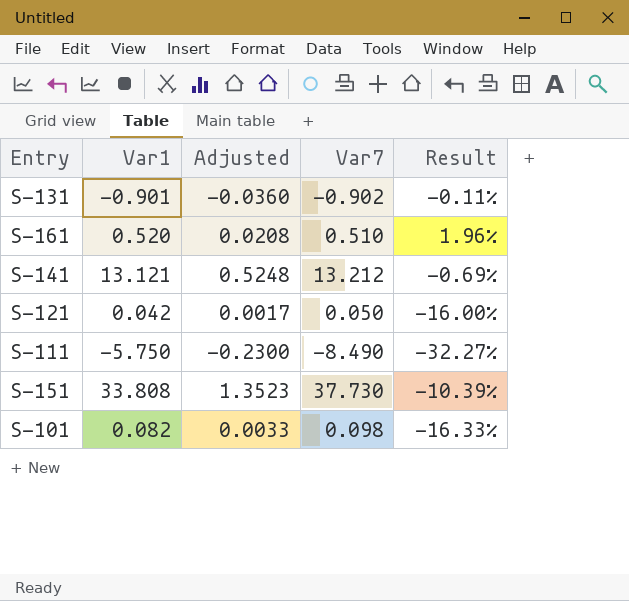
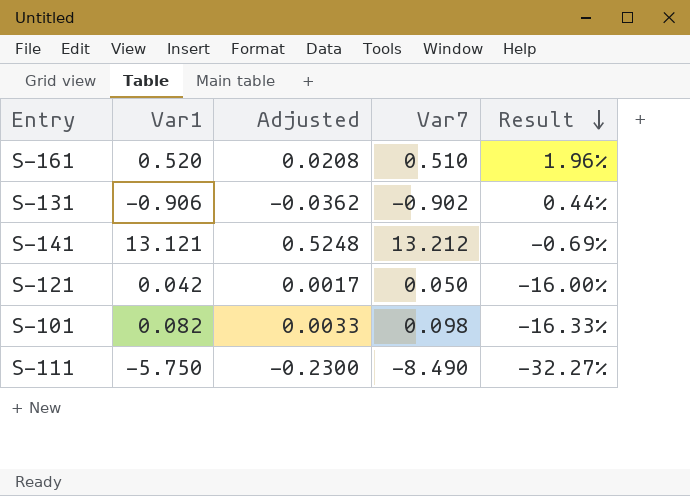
row order: none -> Result descending
row S-151: 33.808 | 1.3523 | 37.730 | -10.39% -> none
S-131 | Var1: -0.901 -> -0.906
S-131 | Adjusted: -0.0360 -> -0.0362
S-131 | Result: -0.11% -> 0.44%

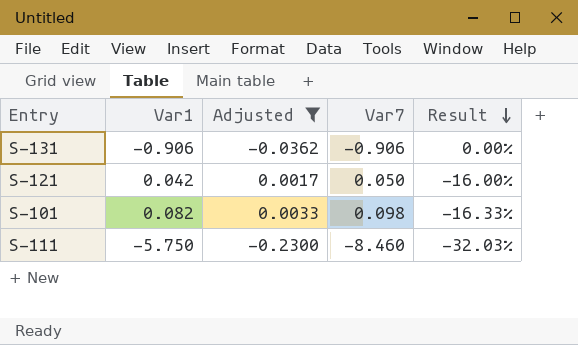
filter: none -> Adjusted <= 0.0033
S-131 | Var7: -0.902 -> -0.906
S-131 | Result: 0.44% -> 0.00%
S-111 | Var7: -8.490 -> -8.460
S-111 | Result: -32.27% -> -32.03%

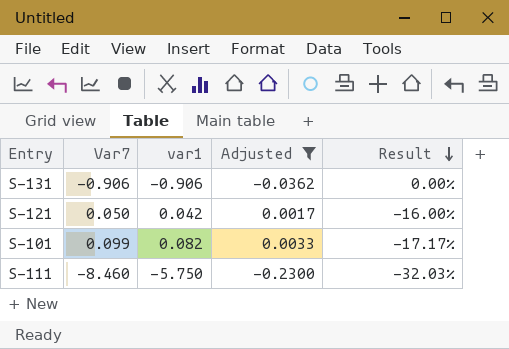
column Var7 | position: 4 -> 2
column name: Var1 -> var1
S-101 | Var7: 0.098 -> 0.099
S-101 | Result: -16.33% -> -17.17%

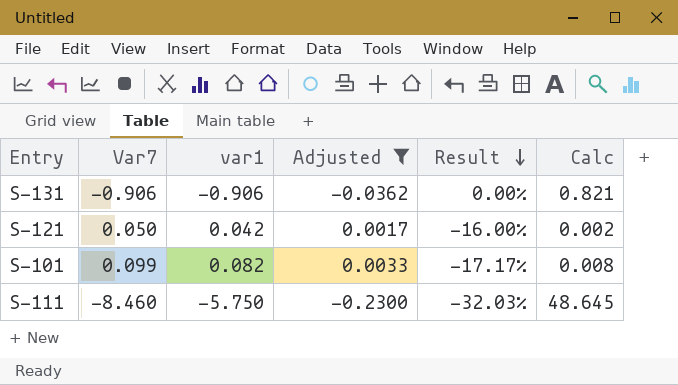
column Calc | formula: none -> [Var7] * [var1]

